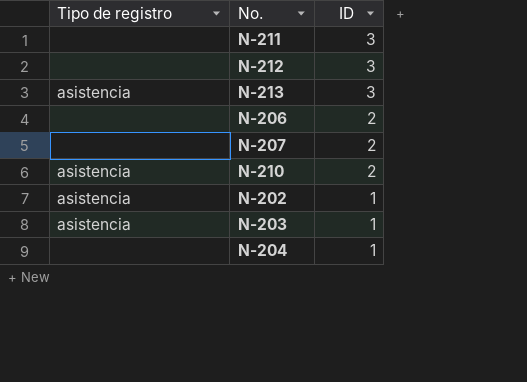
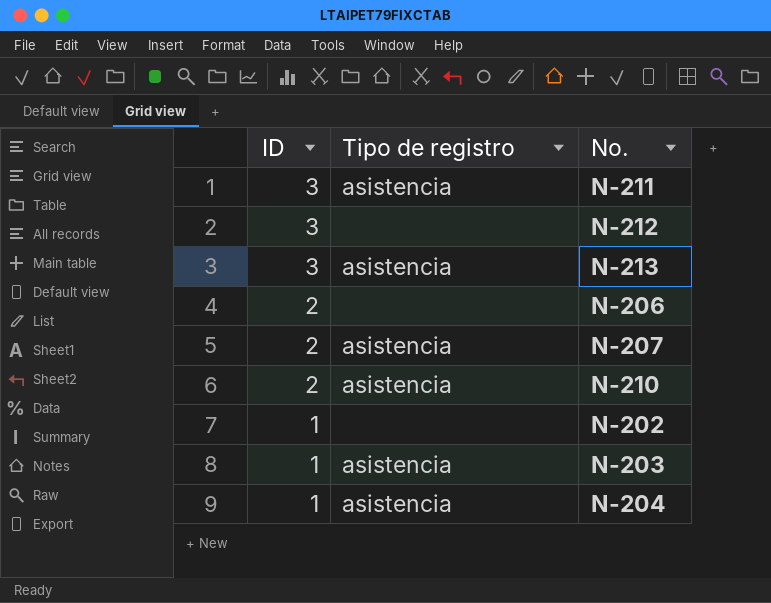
column ID | position: 3 -> 1
N-211 | Tipo de registro: none -> asistencia
N-207 | Tipo de registro: none -> asistencia
N-202 | Tipo de registro: asistencia -> none
N-204 | Tipo de registro: none -> asistencia

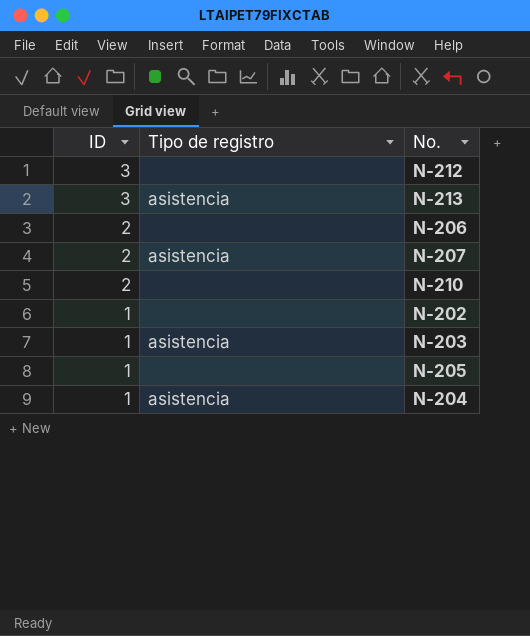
row N-211: 3 | asistencia -> none
N-210 | Tipo de registro: asistencia -> none
row N-205: none -> 1 | none

